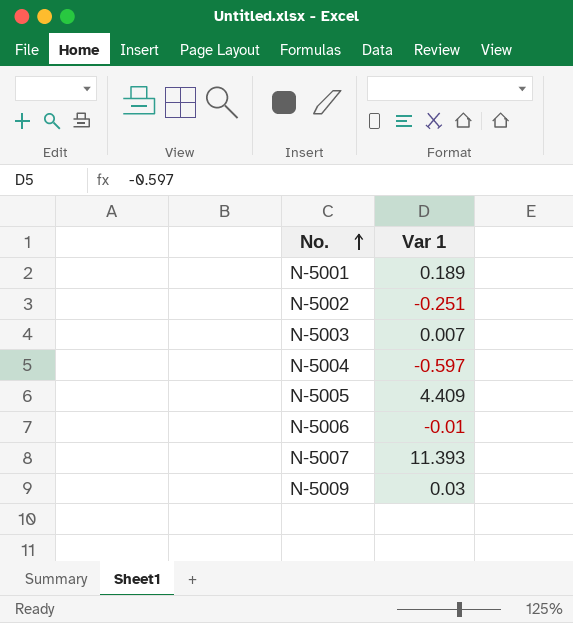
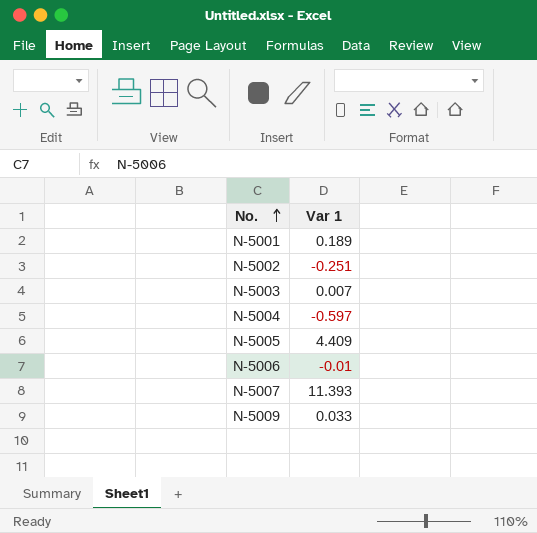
N-5009 | Var 1: 0.03 -> 0.033

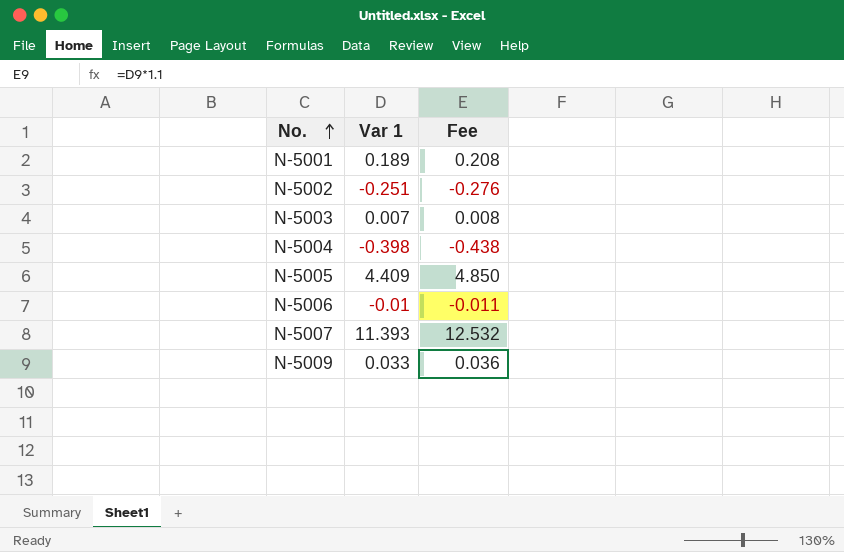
column Fee | formula: none -> [Var 1] * 1.1
N-5004 | Var 1: -0.597 -> -0.398

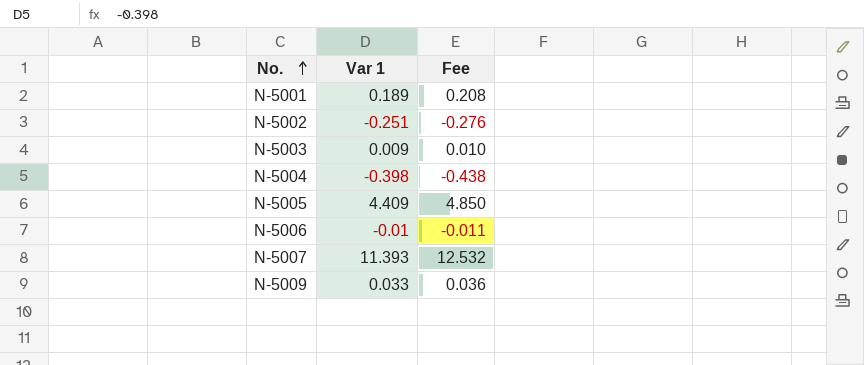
N-5003 | Var 1: 0.007 -> 0.009
N-5003 | Fee: 0.008 -> 0.010

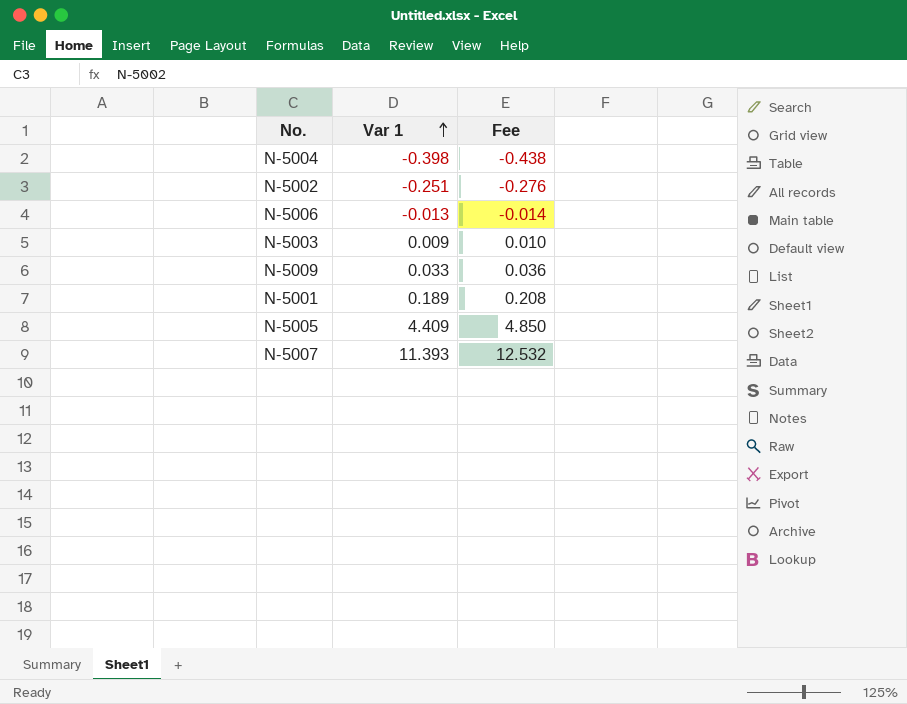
row order: No. ascending -> Var 1 ascending
N-5006 | Var 1: -0.01 -> -0.013
N-5006 | Fee: -0.011 -> -0.014

